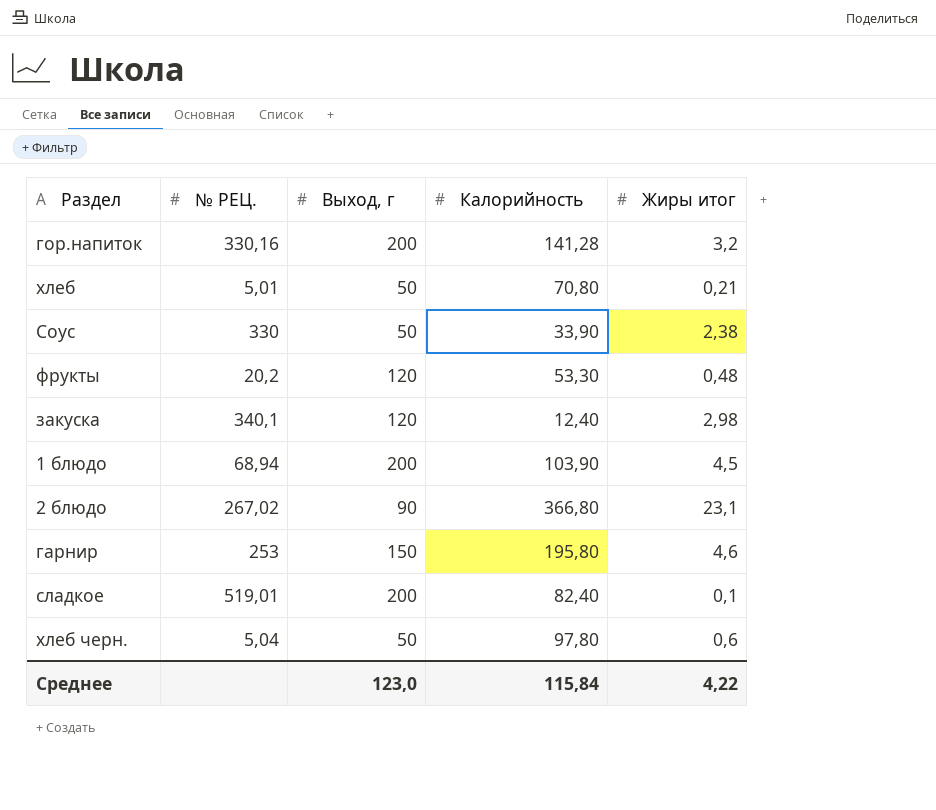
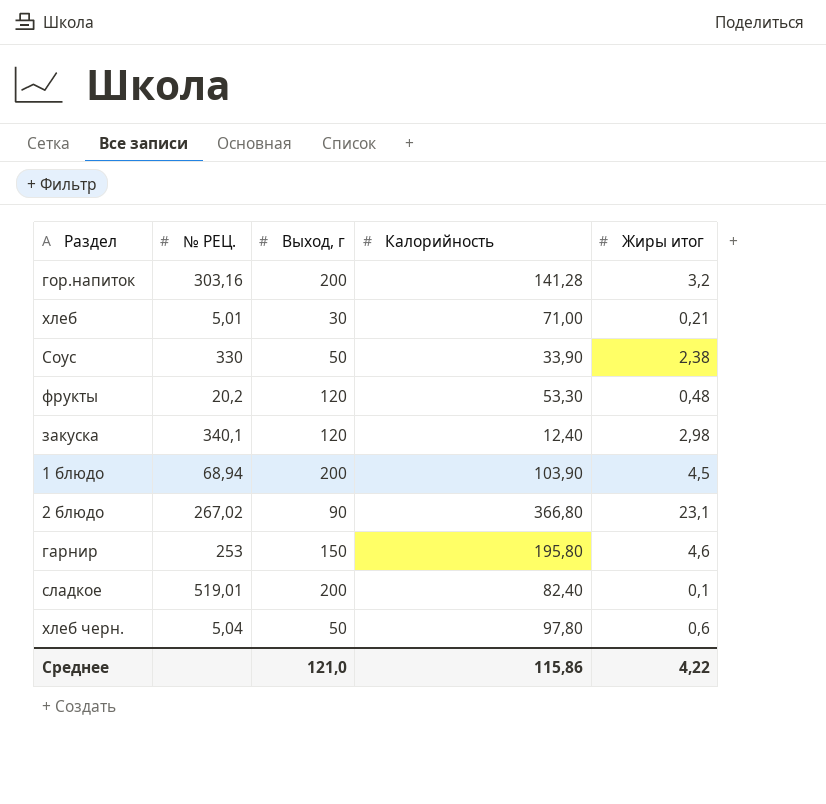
гор.напиток | № РЕЦ.: 330,16 -> 303,16
хлеб | Выход, г: 50 -> 30
хлеб | Калорийность: 70,80 -> 71,00
Среднее | Выход, г: 123,0 -> 121,0
Среднее | Калорийность: 115,84 -> 115,86

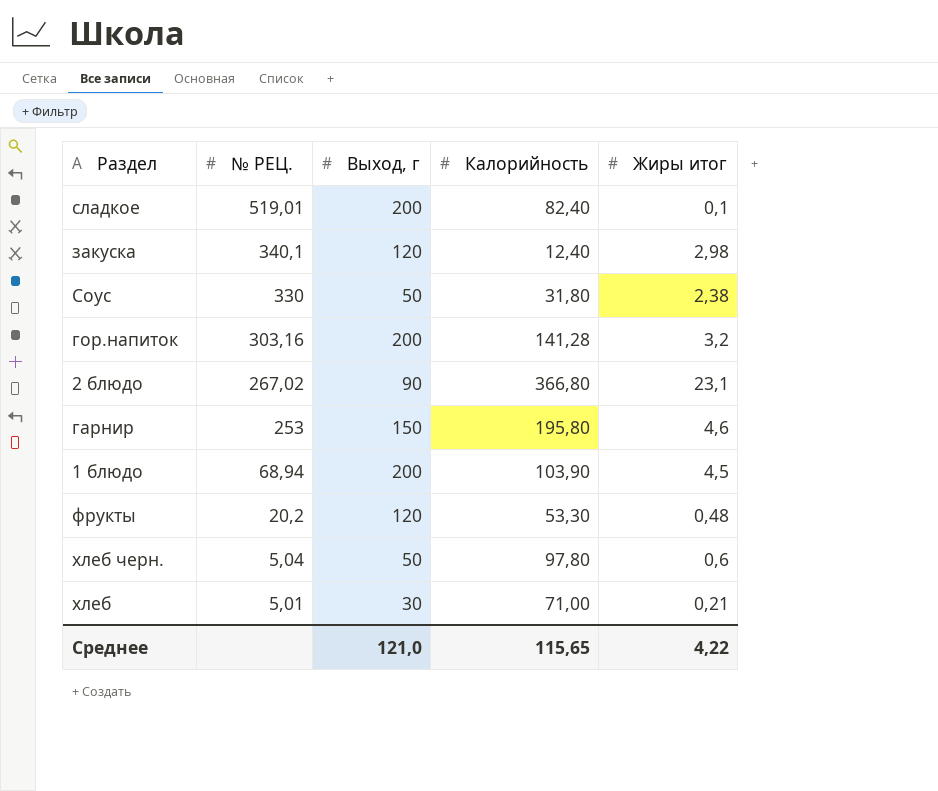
row order: none -> № РЕЦ. descending
Соус | Калорийность: 33,90 -> 31,80
Среднее | Калорийность: 115,86 -> 115,65

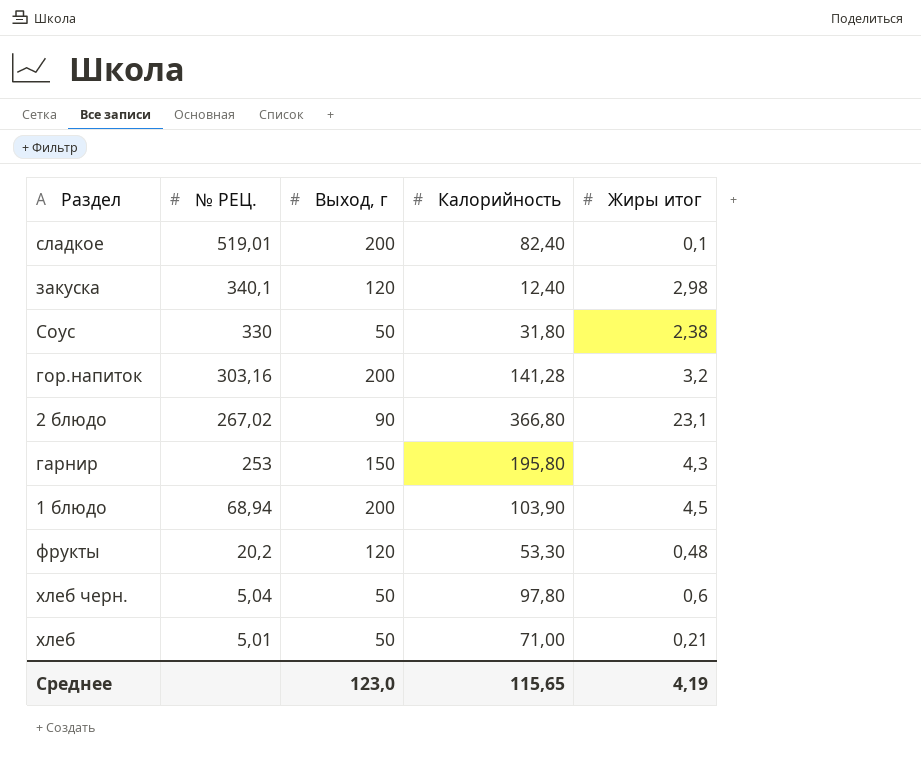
гарнир | Жиры итог: 4,6 -> 4,3
хлеб | Выход, г: 30 -> 50
Среднее | Выход, г: 121,0 -> 123,0
Среднее | Жиры итог: 4,22 -> 4,19

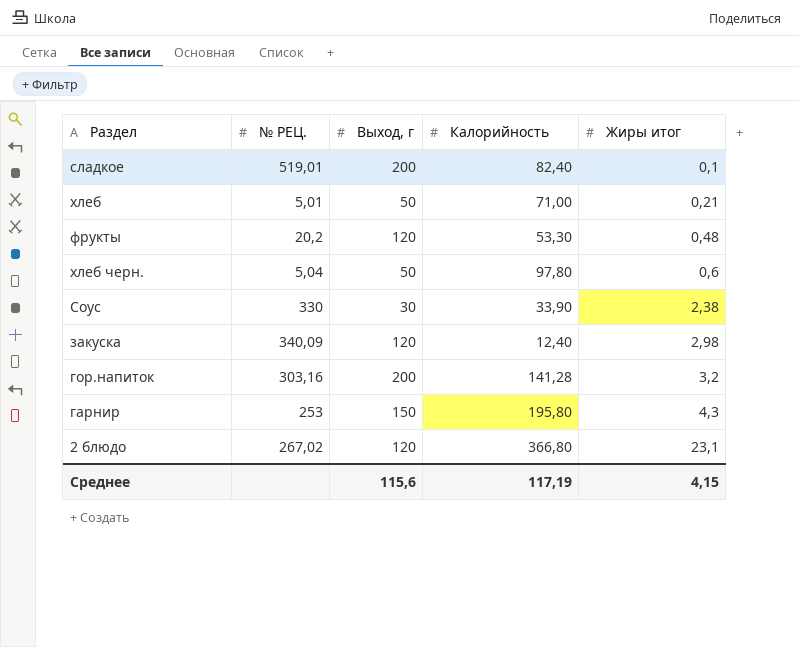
row order: № РЕЦ. descending -> Жиры итог ascending
row 1 блюдо: 68,94 | 200 | 103,90 | 4,5 -> none
Соус | Выход, г: 50 -> 30
Соус | Калорийность: 31,80 -> 33,90
закуска | № РЕЦ.: 340,1 -> 340,09
2 блюдо | Выход, г: 90 -> 120
Среднее | Выход, г: 123,0 -> 115,6
Среднее | Калорийность: 115,65 -> 117,19
Среднее | Жиры итог: 4,19 -> 4,15

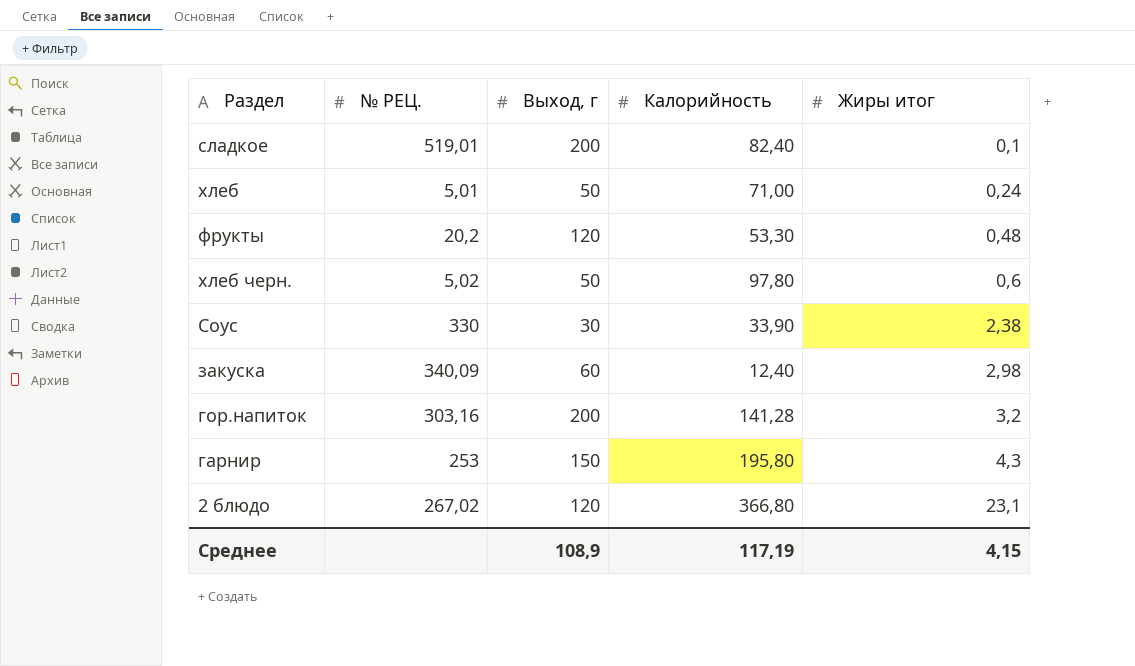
хлеб | Жиры итог: 0,21 -> 0,24
хлеб черн. | № РЕЦ.: 5,04 -> 5,02
закуска | Выход, г: 120 -> 60
Среднее | Выход, г: 115,6 -> 108,9

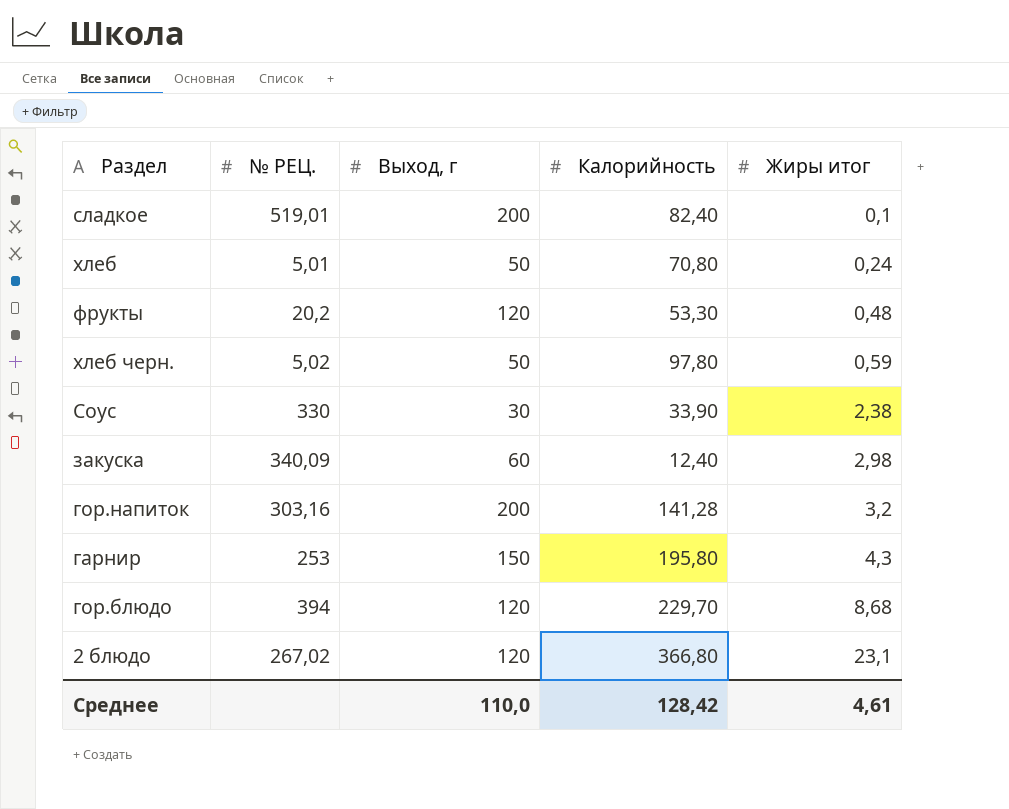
хлеб | Калорийность: 71,00 -> 70,80
хлеб черн. | Жиры итог: 0,6 -> 0,59
row гор.блюдо: none -> 394 | 120 | 229,70 | 8,68
Среднее | Выход, г: 108,9 -> 110,0
Среднее | Калорийность: 117,19 -> 128,42
Среднее | Жиры итог: 4,15 -> 4,61

